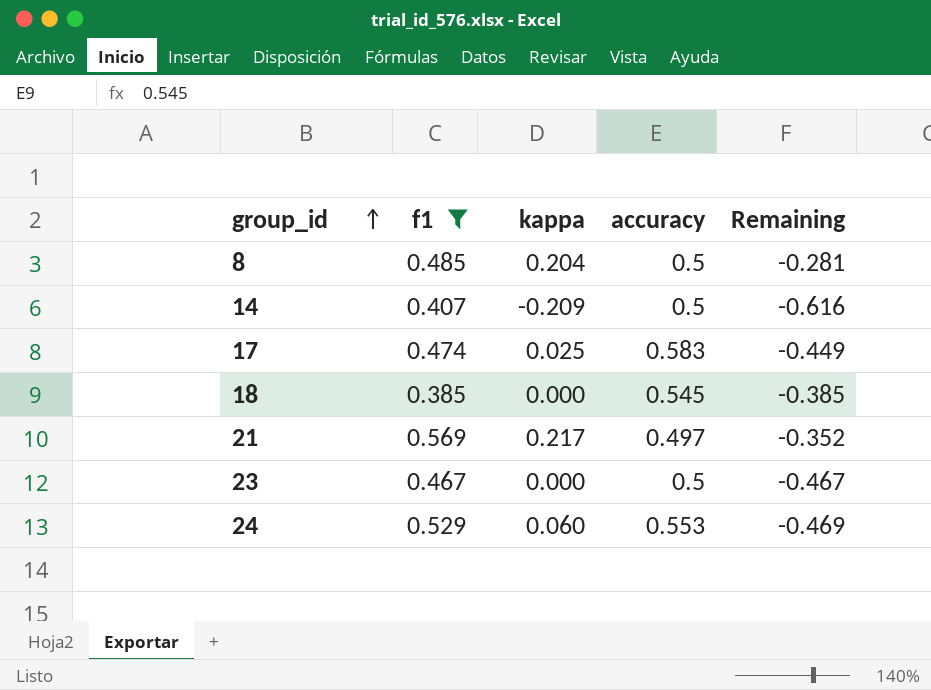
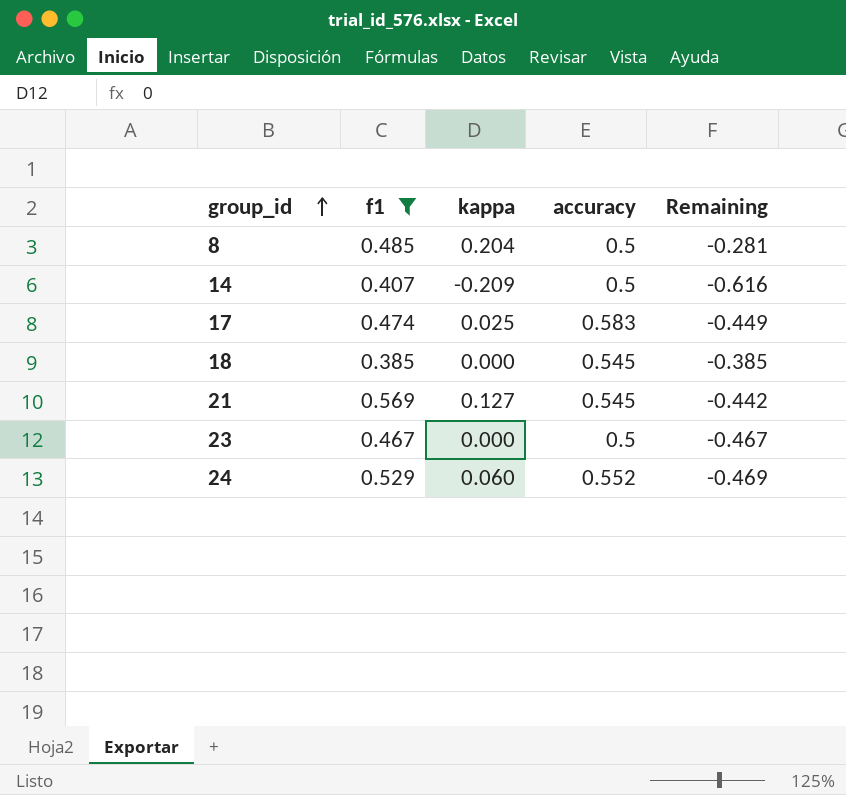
21 | kappa: 0.217 -> 0.127
21 | accuracy: 0.497 -> 0.545
21 | Remaining: -0.352 -> -0.442
24 | accuracy: 0.553 -> 0.552

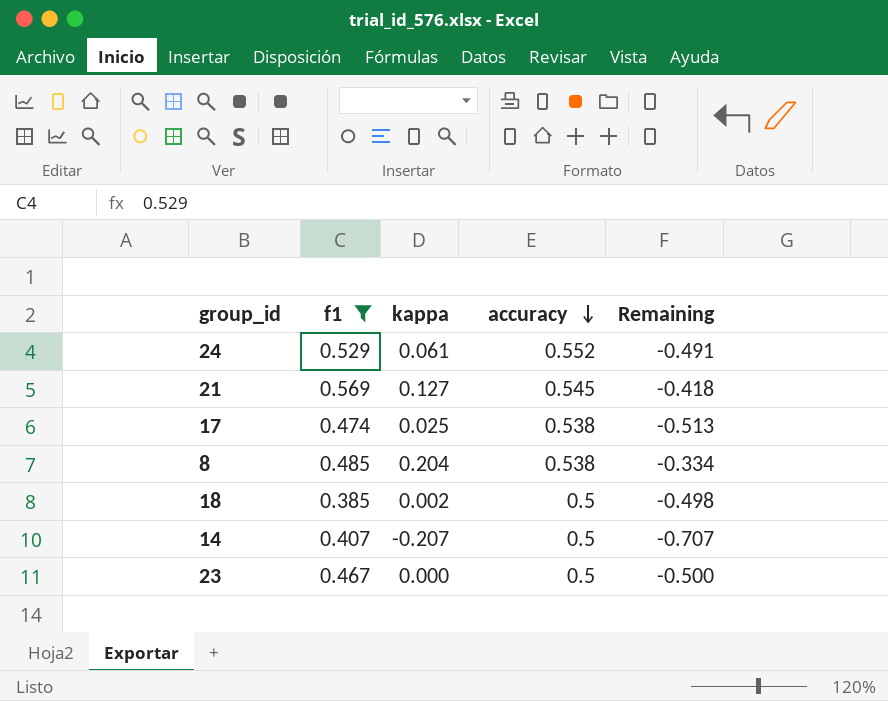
row order: group_id ascending -> accuracy descending
column Remaining | formula: [kappa] - [f1] -> [kappa] - [accuracy]
24 | kappa: 0.060 -> 0.061
17 | accuracy: 0.583 -> 0.538
8 | accuracy: 0.5 -> 0.538
18 | kappa: 0.000 -> 0.002
18 | accuracy: 0.545 -> 0.5
14 | kappa: -0.209 -> -0.207

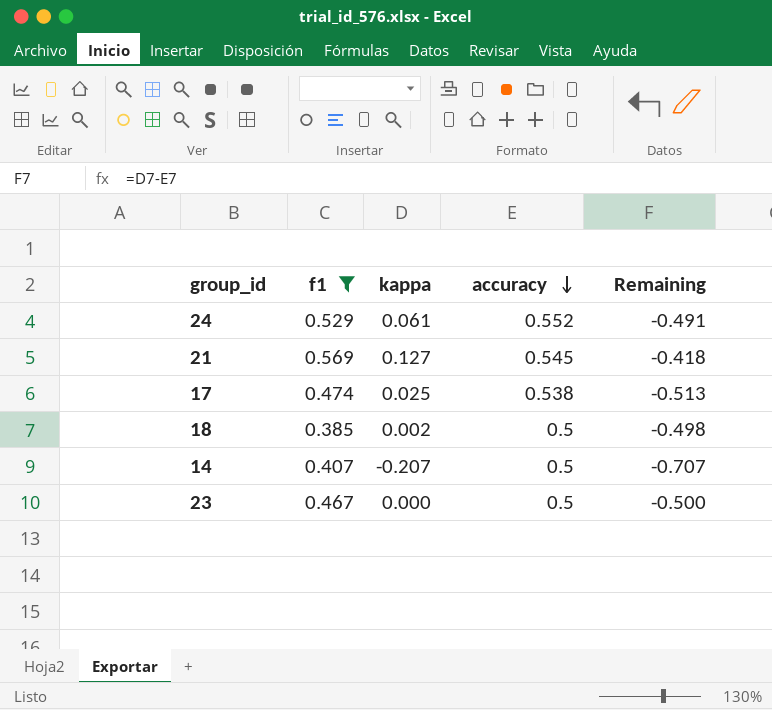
row 8: 0.485 | 0.204 | 0.538 | -0.334 -> none

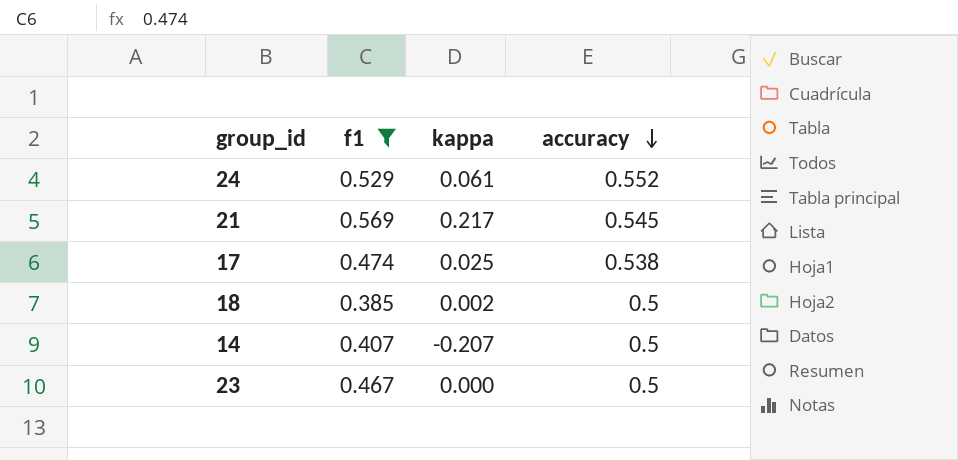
column Remaining | formula: [kappa] - [accuracy] -> none
21 | kappa: 0.127 -> 0.217

